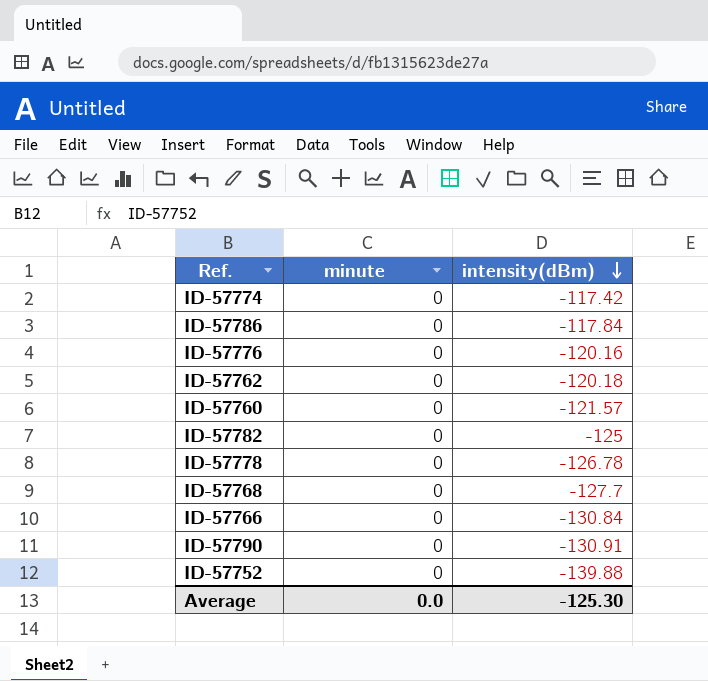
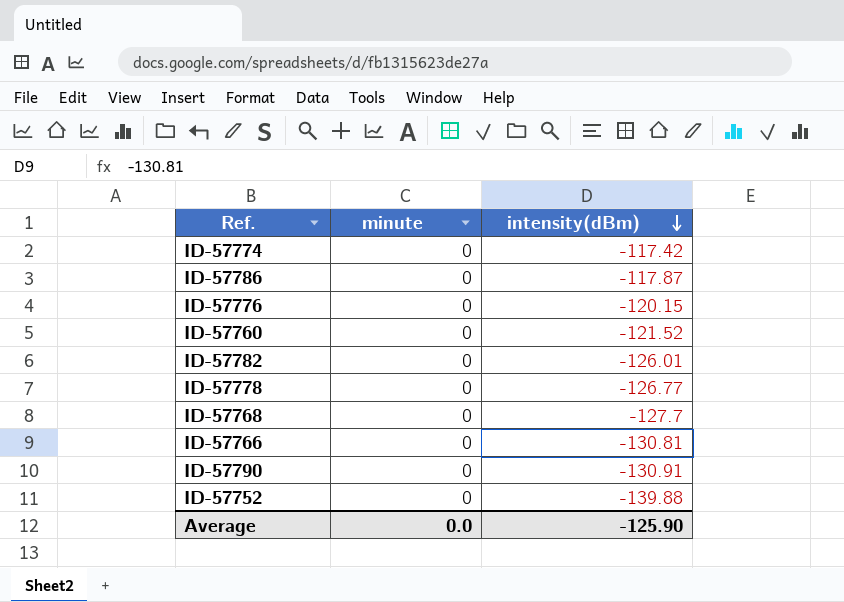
row ID-57762: 0 | -120.18 -> none
ID-57786 | intensity(dBm): -117.84 -> -117.87
ID-57776 | intensity(dBm): -120.16 -> -120.15
ID-57760 | intensity(dBm): -121.57 -> -121.52
ID-57782 | intensity(dBm): -125 -> -126.01
ID-57778 | intensity(dBm): -126.78 -> -126.77
ID-57766 | intensity(dBm): -130.84 -> -130.81
Average | intensity(dBm): -125.30 -> -125.90

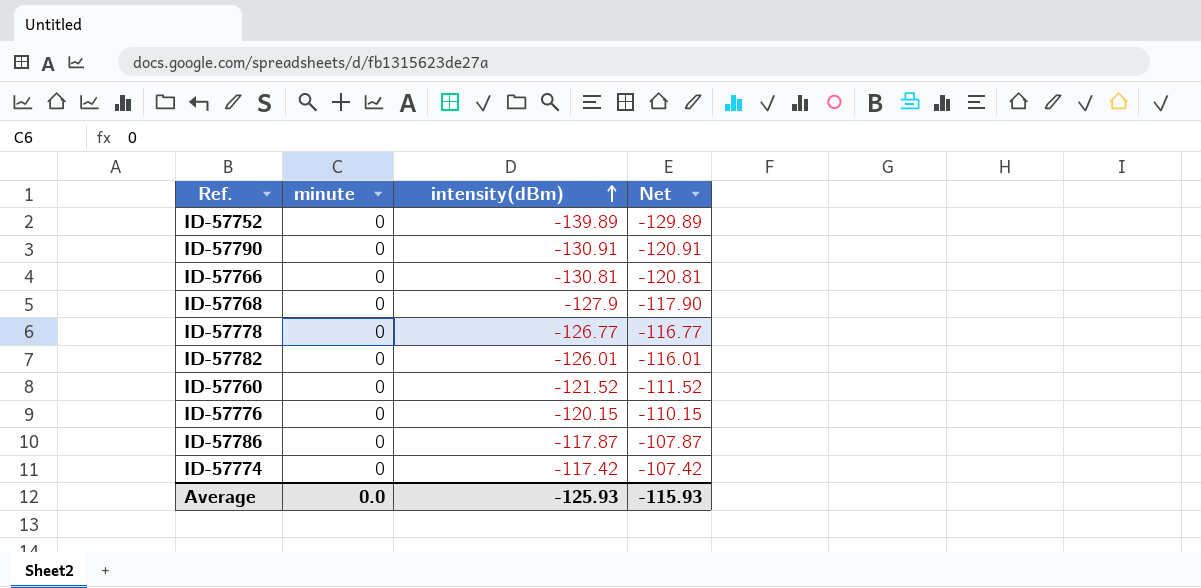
row order: intensity(dBm) descending -> intensity(dBm) ascending
column Net | formula: none -> [intensity(dBm)] + 10
ID-57752 | intensity(dBm): -139.88 -> -139.89
ID-57768 | intensity(dBm): -127.7 -> -127.9
Average | intensity(dBm): -125.90 -> -125.93

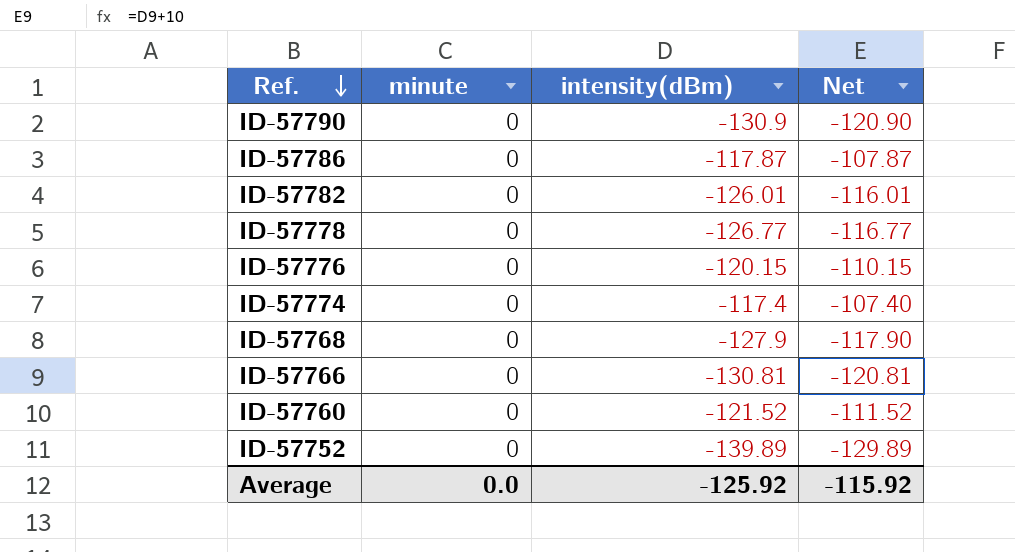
row order: intensity(dBm) ascending -> Ref. descending
ID-57790 | intensity(dBm): -130.91 -> -130.9
ID-57790 | Net: -120.91 -> -120.90
ID-57774 | intensity(dBm): -117.42 -> -117.4
ID-57774 | Net: -107.42 -> -107.40
Average | intensity(dBm): -125.93 -> -125.92
Average | Net: -115.93 -> -115.92

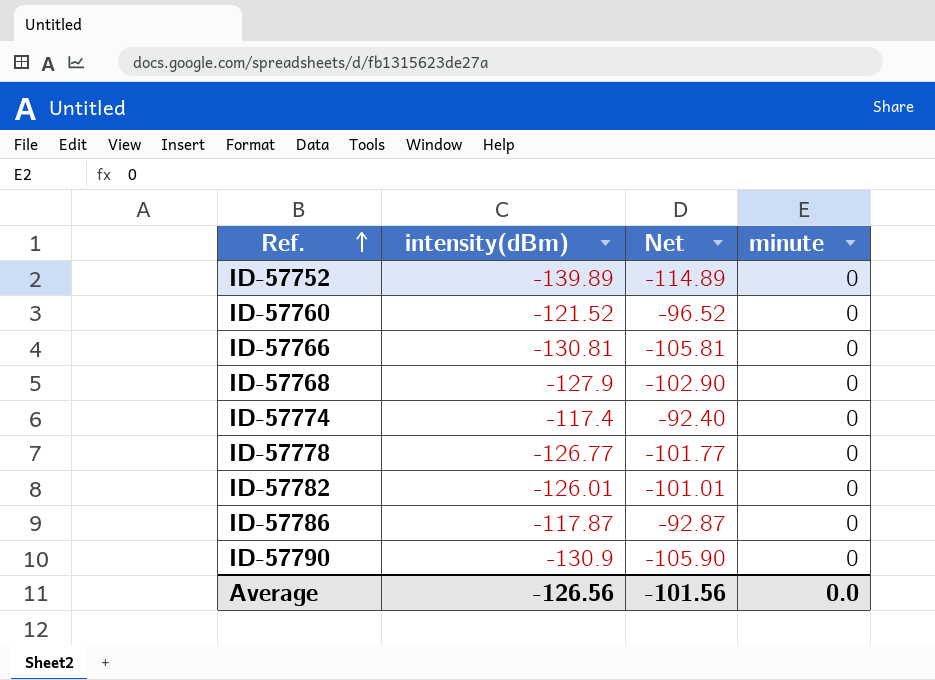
row order: Ref. descending -> Ref. ascending
column Net | formula: [intensity(dBm)] + 10 -> [intensity(dBm)] + 25
column minute | position: 2 -> 4
row ID-57776: 0 | -120.15 | -110.15 -> none
Average | intensity(dBm): -125.92 -> -126.56
Average | Net: -115.92 -> -101.56

